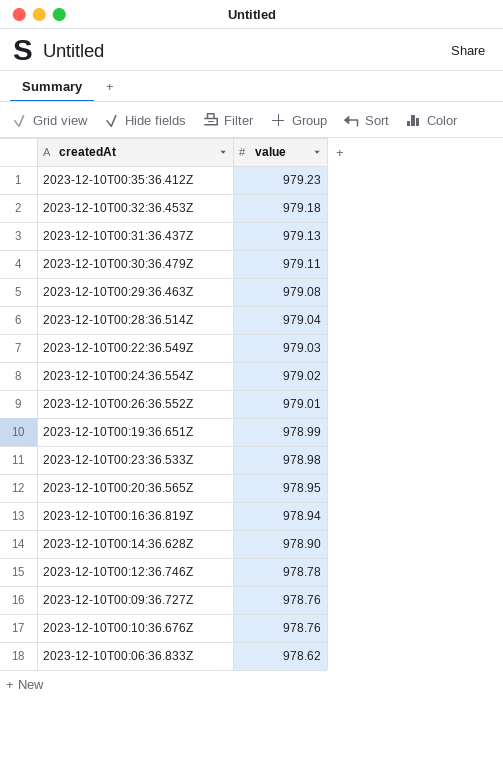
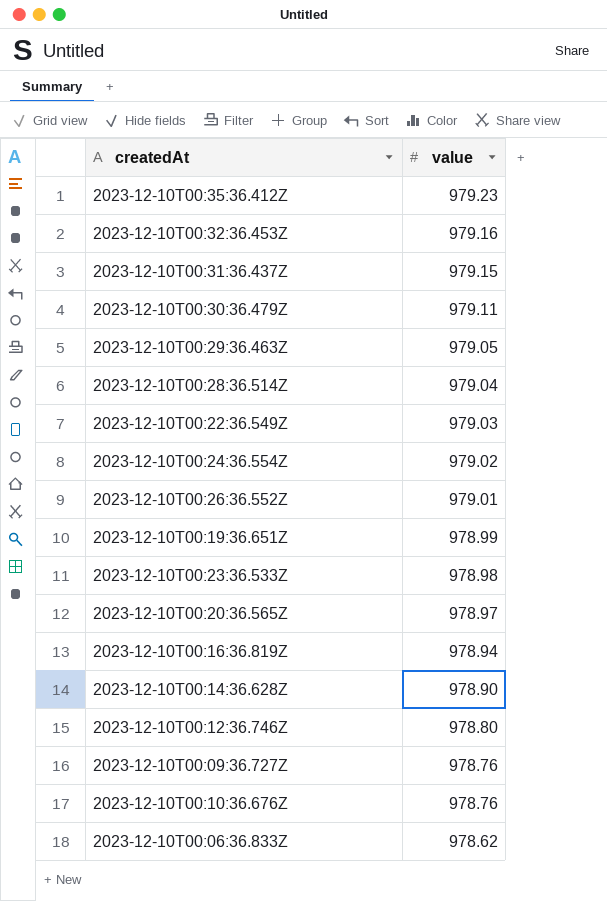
2023-12-10T00:32:36.453Z | value: 979.18 -> 979.16
2023-12-10T00:31:36.437Z | value: 979.13 -> 979.15
2023-12-10T00:29:36.463Z | value: 979.08 -> 979.05
2023-12-10T00:20:36.565Z | value: 978.95 -> 978.97
2023-12-10T00:12:36.746Z | value: 978.78 -> 978.80

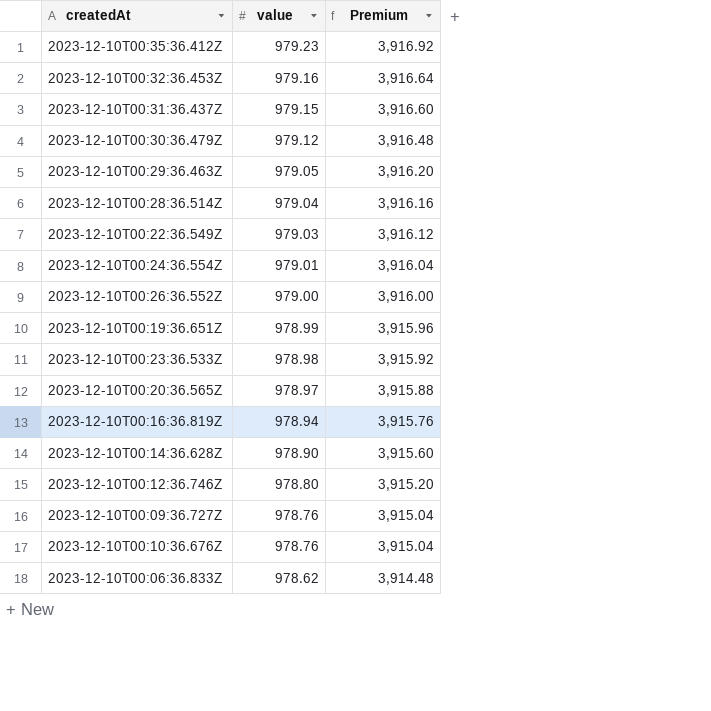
column Premium | formula: none -> [value] * 4
2023-12-10T00:30:36.479Z | value: 979.11 -> 979.12
2023-12-10T00:24:36.554Z | value: 979.02 -> 979.01
2023-12-10T00:26:36.552Z | value: 979.01 -> 979.00

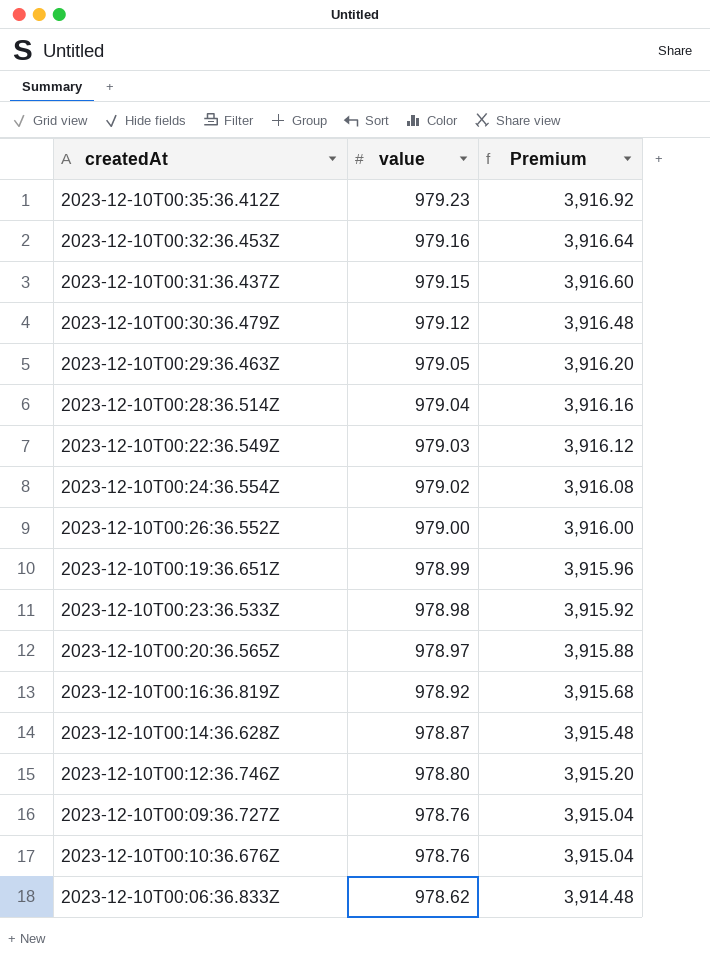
2023-12-10T00:24:36.554Z | value: 979.01 -> 979.02
2023-12-10T00:24:36.554Z | Premium: 3,916.04 -> 3,916.08
2023-12-10T00:16:36.819Z | value: 978.94 -> 978.92
2023-12-10T00:16:36.819Z | Premium: 3,915.76 -> 3,915.68
2023-12-10T00:14:36.628Z | value: 978.90 -> 978.87
2023-12-10T00:14:36.628Z | Premium: 3,915.60 -> 3,915.48

